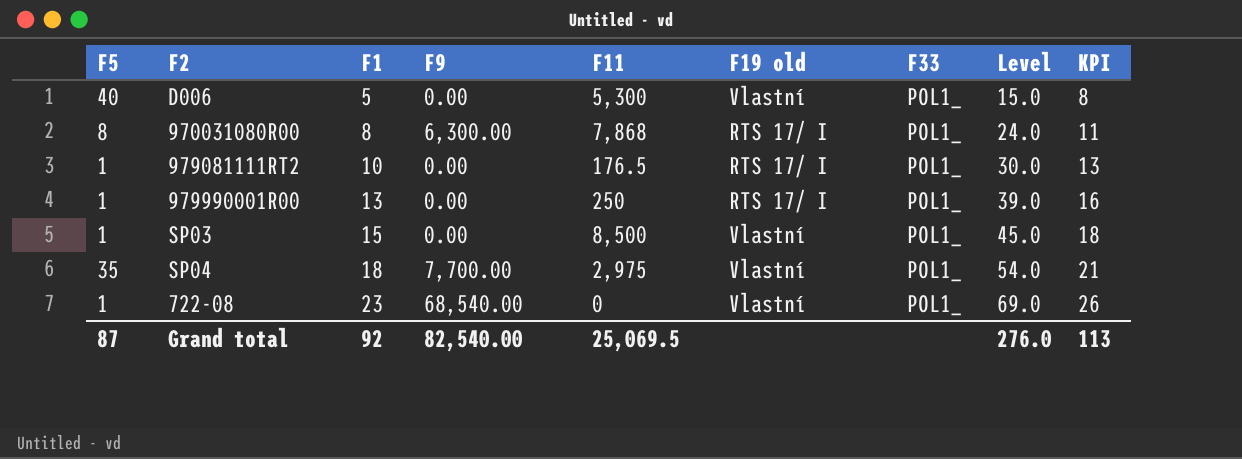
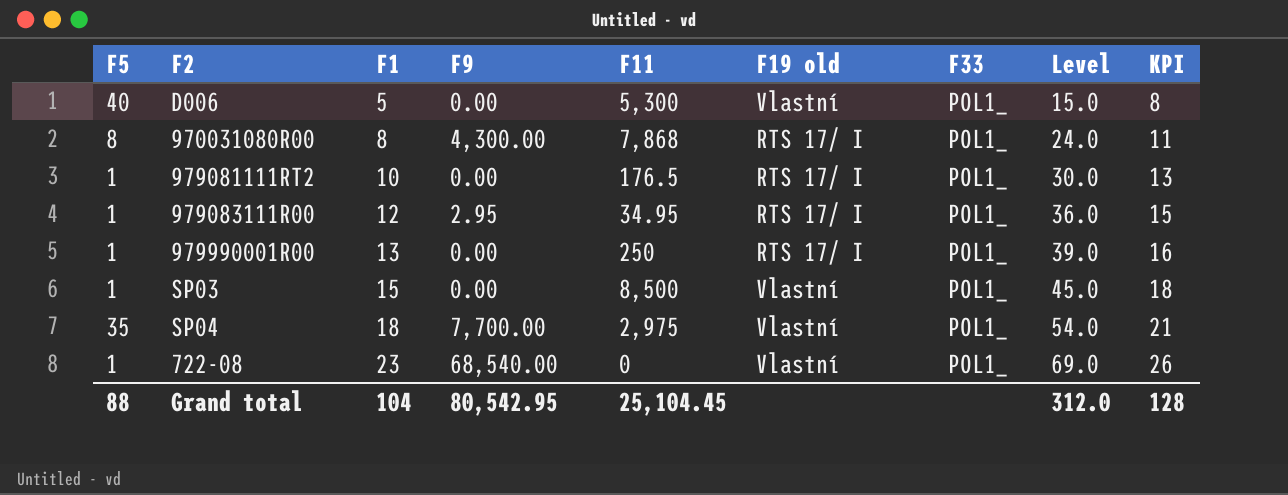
970031080R00 | F9: 6,300.00 -> 4,300.00
row 979083111R00: none -> 1 | 12 | 2.95 | 34.95 | RTS 17/ I | POL1_ | 36.0 | 15
Grand total | F5: 87 -> 88
Grand total | F1: 92 -> 104
Grand total | F9: 82,540.00 -> 80,542.95
Grand total | F11: 25,069.5 -> 25,104.45
Grand total | Level: 276.0 -> 312.0
Grand total | KPI: 113 -> 128

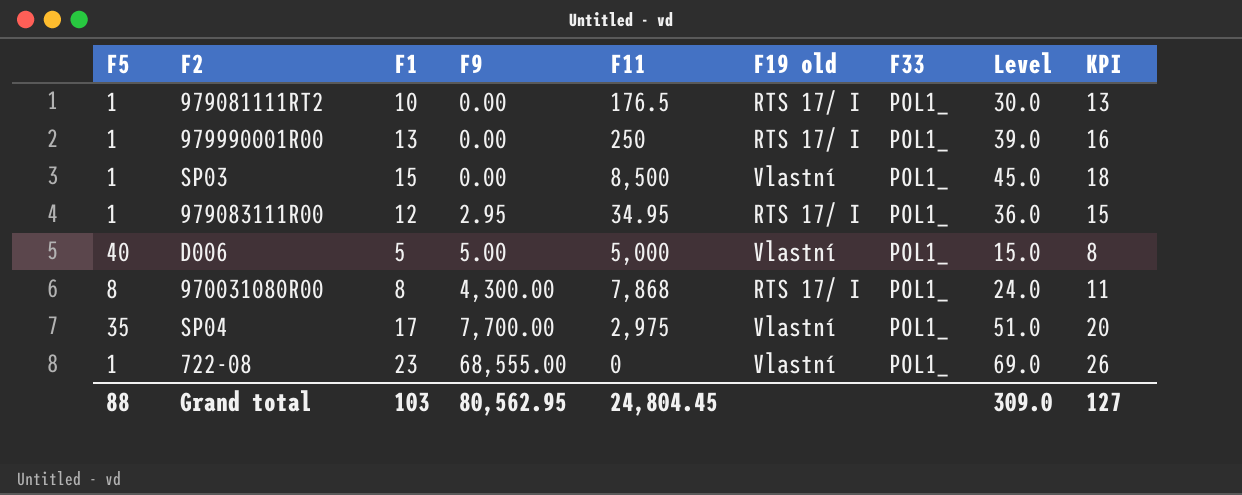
row order: F1 ascending -> F9 ascending
D006 | F9: 0.00 -> 5.00
D006 | F11: 5,300 -> 5,000
SP04 | F1: 18 -> 17
SP04 | Level: 54.0 -> 51.0
SP04 | KPI: 21 -> 20
722-08 | F9: 68,540.00 -> 68,555.00
Grand total | F1: 104 -> 103
Grand total | F9: 80,542.95 -> 80,562.95
Grand total | F11: 25,104.45 -> 24,804.45
Grand total | Level: 312.0 -> 309.0
Grand total | KPI: 128 -> 127

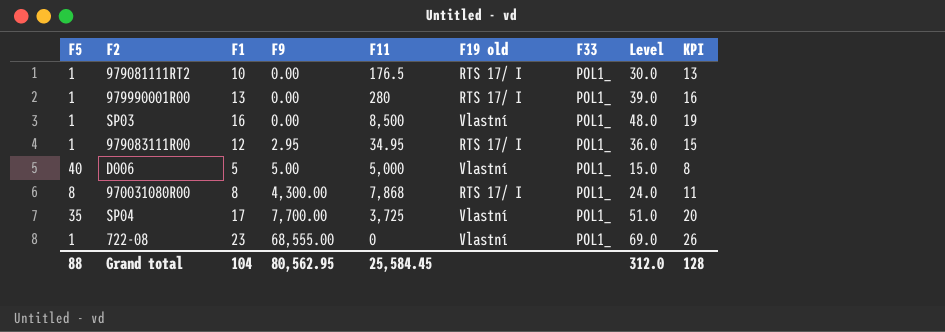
979990001R00 | F11: 250 -> 280
SP03 | F1: 15 -> 16
SP03 | Level: 45.0 -> 48.0
SP03 | KPI: 18 -> 19
SP04 | F11: 2,975 -> 3,725
Grand total | F1: 103 -> 104
Grand total | F11: 24,804.45 -> 25,584.45
Grand total | Level: 309.0 -> 312.0
Grand total | KPI: 127 -> 128

